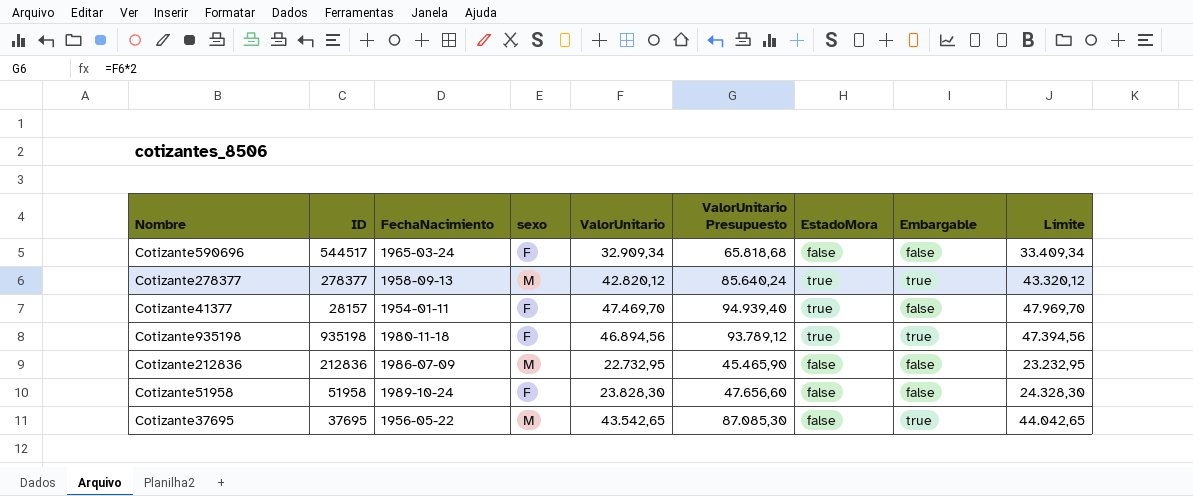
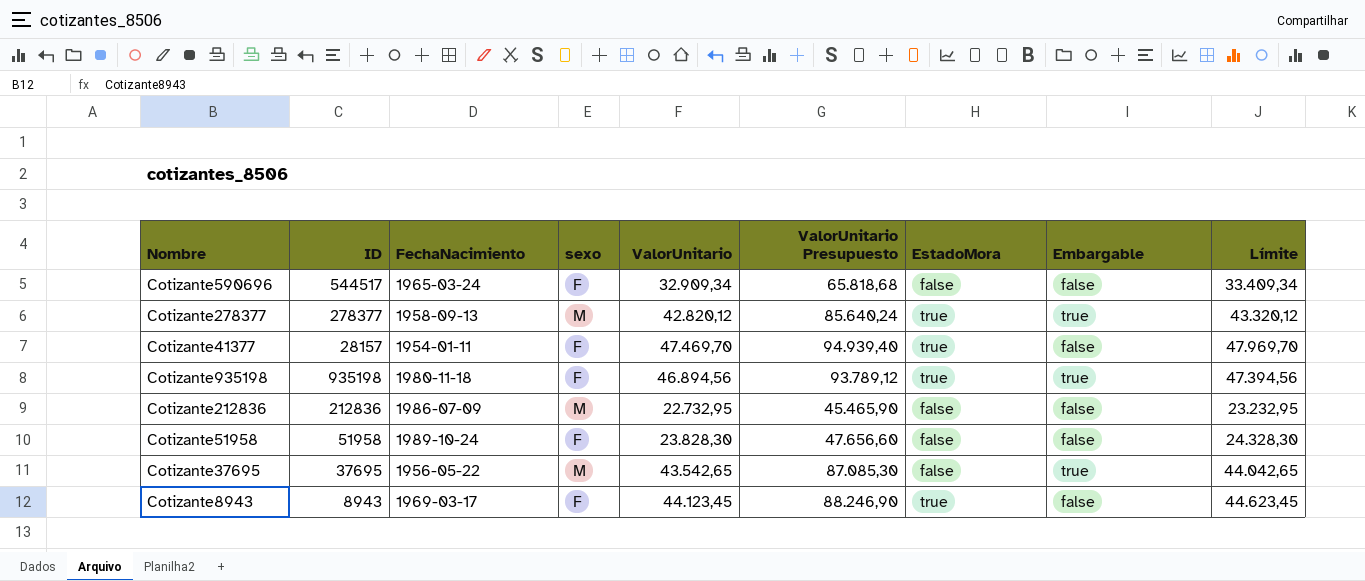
row Cotizante8943: none -> 8943 | 1969-03-17 | F | 44.123,45 | 88.246,90 | true | false | 44.623,45

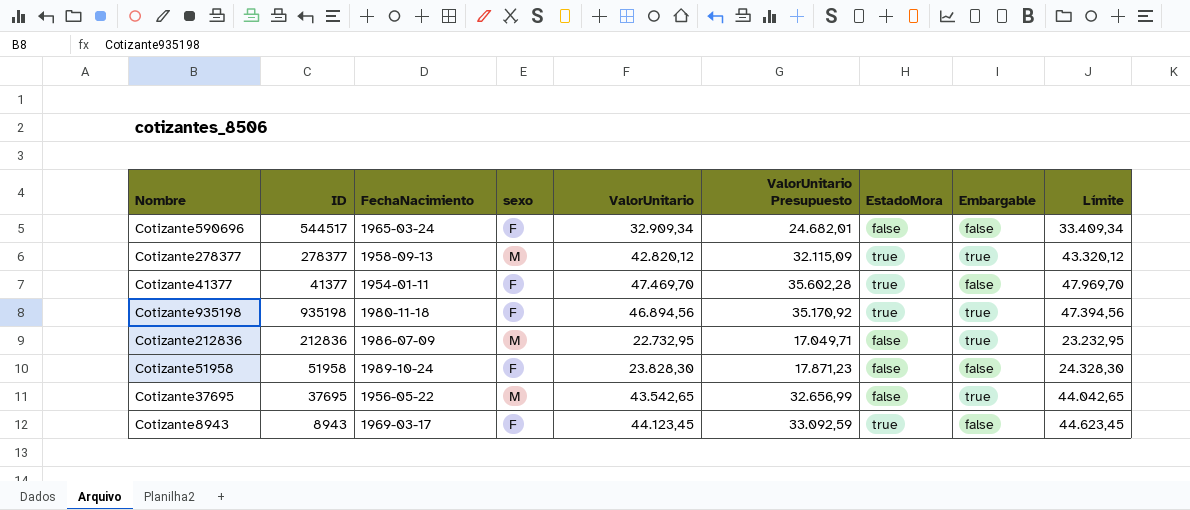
column ValorUnitario Presupuesto | formula: [ValorUnitario] * 2 -> [ValorUnitario] * 0,75
Cotizante41377 | ID: 28157 -> 41377
Cotizante212836 | Embargable: false -> true

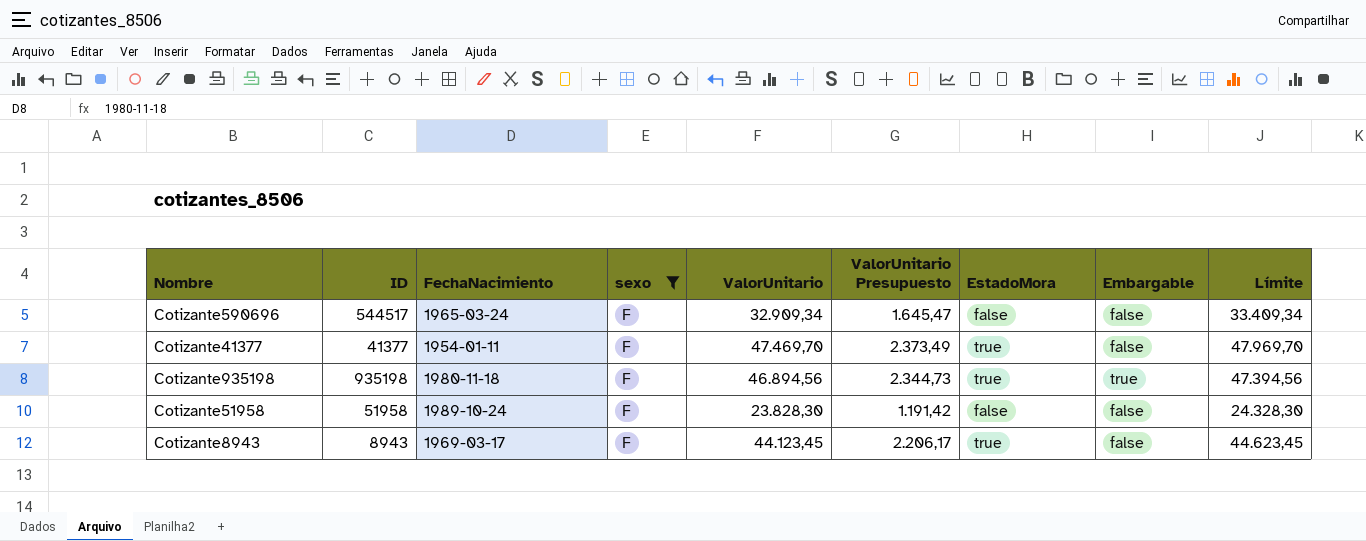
filter: none -> sexo = F
column ValorUnitario Presupuesto | formula: [ValorUnitario] * 0,75 -> [ValorUnitario] * 0,05

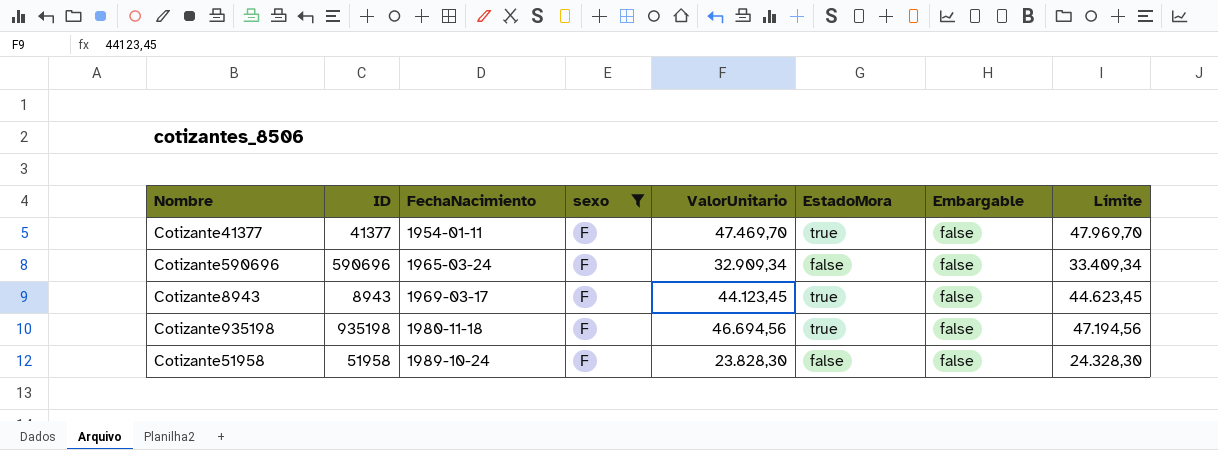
row order: none -> FechaNacimiento ascending
column ValorUnitario Presupuesto | formula: [ValorUnitario] * 0,05 -> none
Cotizante590696 | ID: 544517 -> 590696
Cotizante935198 | ValorUnitario: 46.894,56 -> 46.694,56
Cotizante935198 | Embargable: true -> false
Cotizante935198 | Límite: 47.394,56 -> 47.194,56

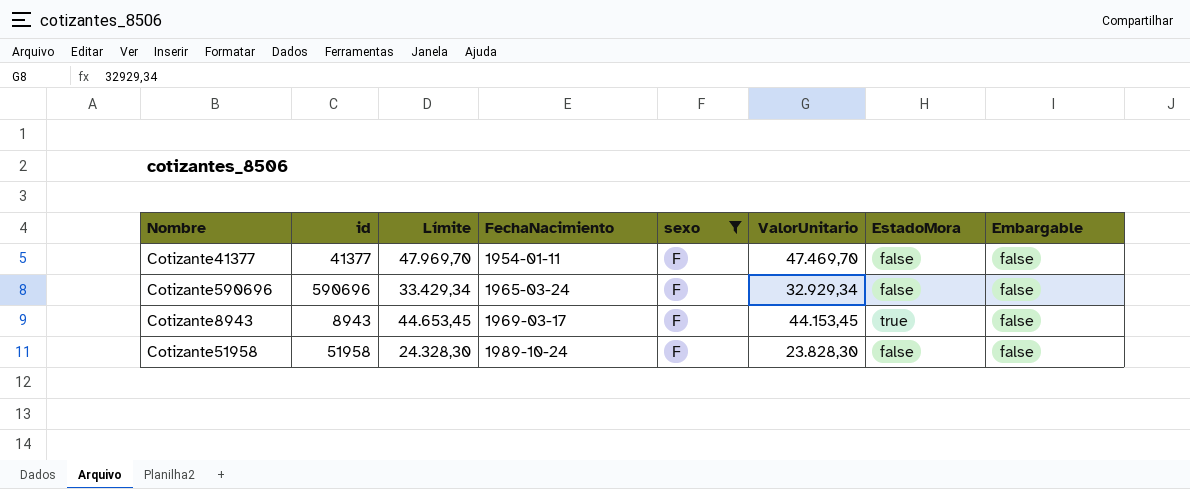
column name: ID -> id
column Límite | position: 8 -> 3
row Cotizante935198: 935198 | 1980-11-18 | F | 46.694,56 | true | false | 47.194,56 -> none
Cotizante41377 | EstadoMora: true -> false
Cotizante590696 | Límite: 33.409,34 -> 33.429,34
Cotizante590696 | ValorUnitario: 32.909,34 -> 32.929,34
Cotizante8943 | Límite: 44.623,45 -> 44.653,45
Cotizante8943 | ValorUnitario: 44.123,45 -> 44.153,45

